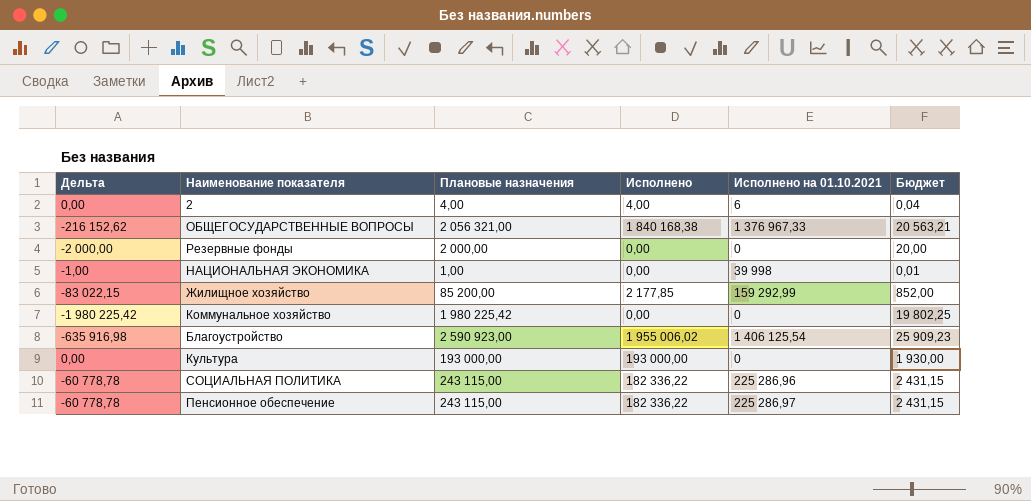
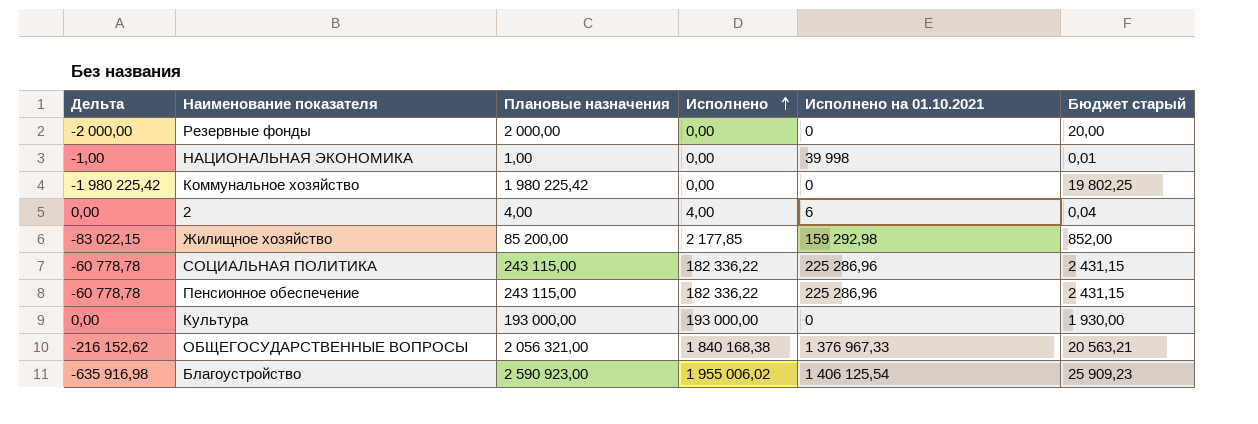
row order: none -> Исполнено ascending
column name: Бюджет -> Бюджет старый
Жилищное хозяйство | Исполнено на 01.10.2021: 159 292,99 -> 159 292,98
Пенсионное обеспечение | Исполнено на 01.10.2021: 225 286,97 -> 225 286,96

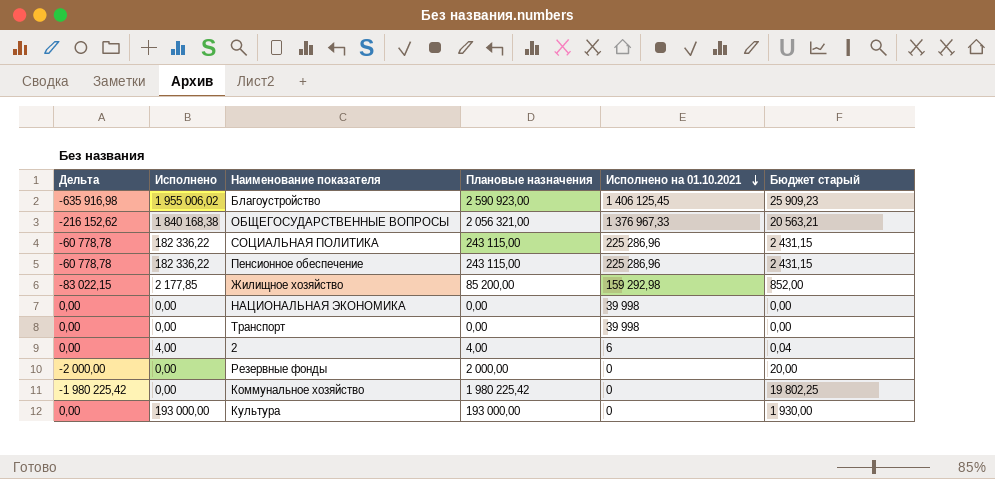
row order: Исполнено ascending -> Исполнено на 01.10.2021 descending
column Исполнено | position: 4 -> 2
Благоустройство | Исполнено на 01.10.2021: 1 406 125,54 -> 1 406 125,45
НАЦИОНАЛЬНАЯ ЭКОНОМИКА | Дельта: -1,00 -> 0,00
НАЦИОНАЛЬНАЯ ЭКОНОМИКА | Плановые назначения: 1,00 -> 0,00
НАЦИОНАЛЬНАЯ ЭКОНОМИКА | Бюджет старый: 0,01 -> 0,00
row Транспорт: none -> 0,00 | 0,00 | 0,00 | 39 998 | 0,00

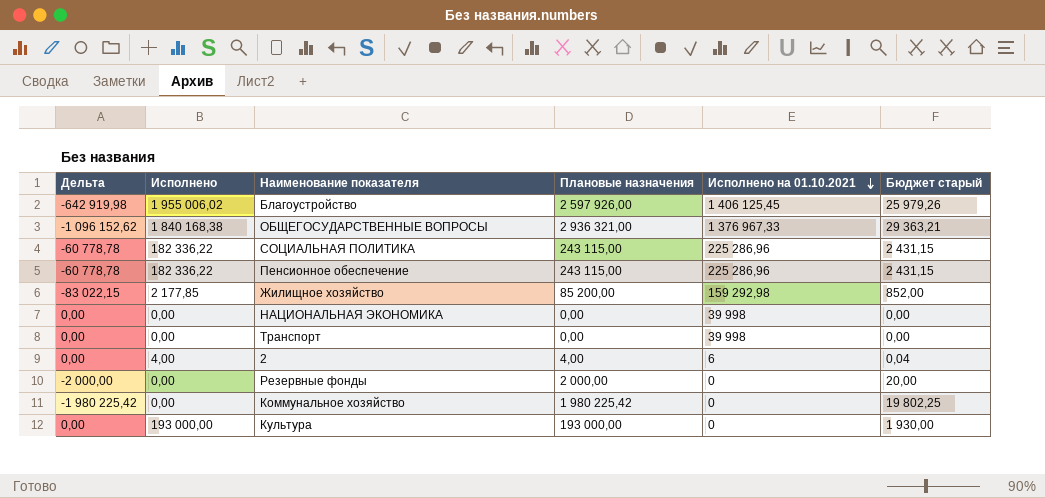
Благоустройство | Дельта: -635 916,98 -> -642 919,98
Благоустройство | Плановые назначения: 2 590 923,00 -> 2 597 926,00
Благоустройство | Бюджет старый: 25 909,23 -> 25 979,26
ОБЩЕГОСУДАРСТВЕННЫЕ ВОПРОСЫ | Дельта: -216 152,62 -> -1 096 152,62
ОБЩЕГОСУДАРСТВЕННЫЕ ВОПРОСЫ | Плановые назначения: 2 056 321,00 -> 2 936 321,00
ОБЩЕГОСУДАРСТВЕННЫЕ ВОПРОСЫ | Бюджет старый: 20 563,21 -> 29 363,21

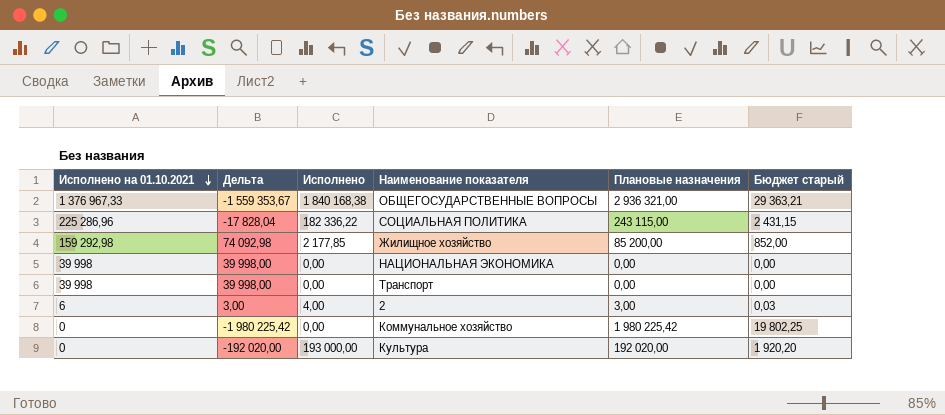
column Исполнено на 01.10.2021 | position: 5 -> 1
column Дельта | formula: [Исполнено] - [Плановые назначения] -> [Исполнено на 01.10.2021] - [Плановые назначения]
row Благоустройство: -642 919,98 | 1 955 006,02 | 2 597 926,00 | 1 406 125,45 | 25 979,26 -> none
row Пенсионное обеспечение: -60 778,78 | 182 336,22 | 243 115,00 | 225 286,96 | 2 431,15 -> none
row Резервные фонды: -2 000,00 | 0,00 | 2 000,00 | 0 | 20,00 -> none
2 | Плановые назначения: 4,00 -> 3,00
2 | Бюджет старый: 0,04 -> 0,03
Культура | Плановые назначения: 193 000,00 -> 192 020,00
Культура | Бюджет старый: 1 930,00 -> 1 920,20

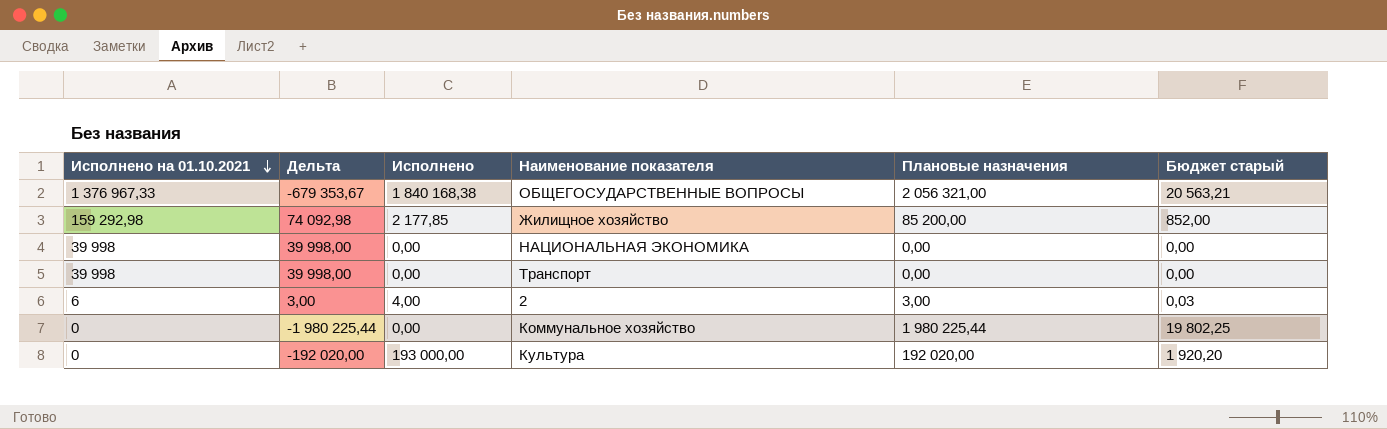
row СОЦИАЛЬНАЯ ПОЛИТИКА: 225 286,96 | -17 828,04 | 182 336,22 | 243 115,00 | 2 431,15 -> none
ОБЩЕГОСУДАРСТВЕННЫЕ ВОПРОСЫ | Дельта: -1 559 353,67 -> -679 353,67
ОБЩЕГОСУДАРСТВЕННЫЕ ВОПРОСЫ | Плановые назначения: 2 936 321,00 -> 2 056 321,00
ОБЩЕГОСУДАРСТВЕННЫЕ ВОПРОСЫ | Бюджет старый: 29 363,21 -> 20 563,21
Коммунальное хозяйство | Дельта: -1 980 225,42 -> -1 980 225,44
Коммунальное хозяйство | Плановые назначения: 1 980 225,42 -> 1 980 225,44

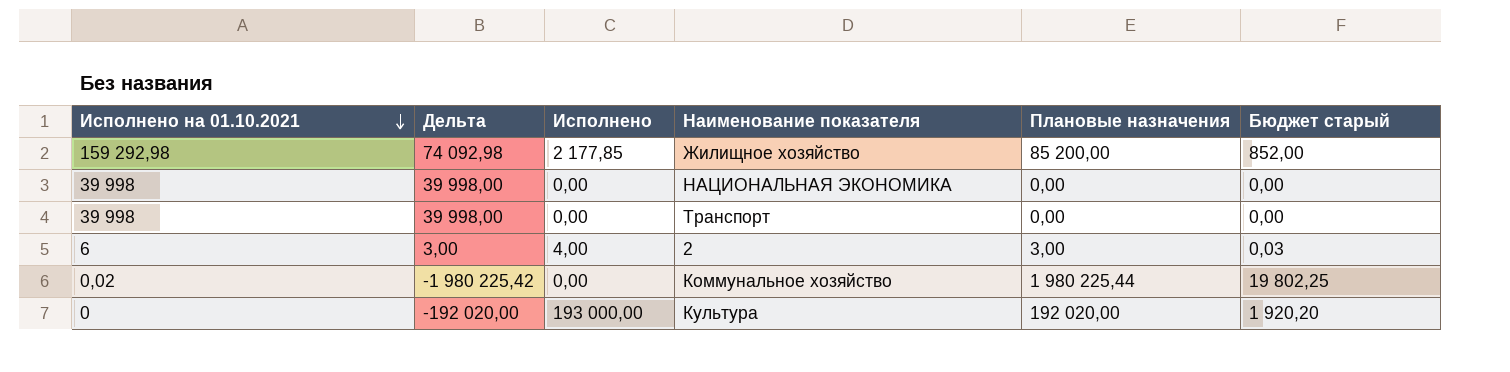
row ОБЩЕГОСУДАРСТВЕННЫЕ ВОПРОСЫ: 1 376 967,33 | -679 353,67 | 1 840 168,38 | 2 056 321,00 | 20 563,21 -> none
Коммунальное хозяйство | Исполнено на 01.10.2021: 0 -> 0,02
Коммунальное хозяйство | Дельта: -1 980 225,44 -> -1 980 225,42

